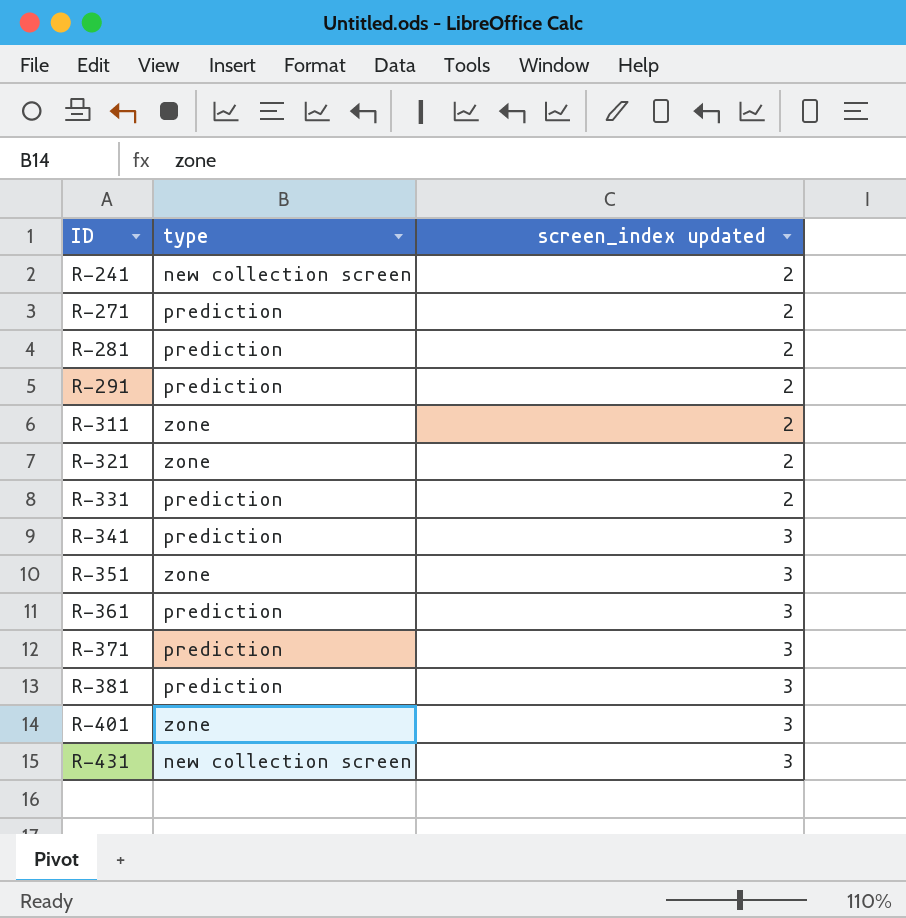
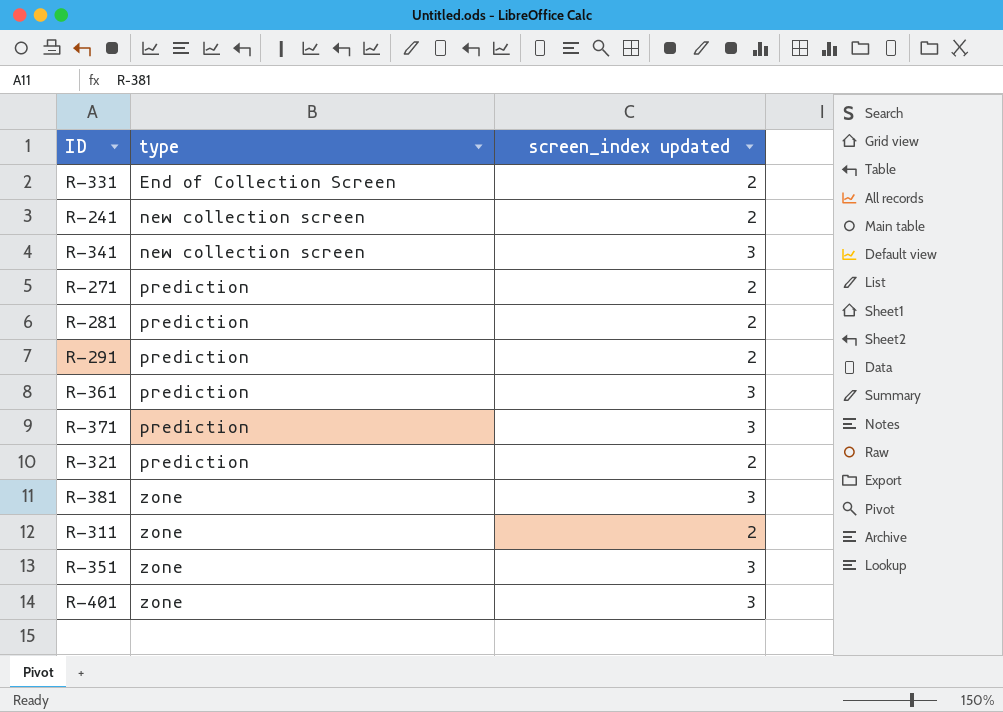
row order: ID ascending -> type ascending
row R-431: new collection screen | 3 -> none
R-331 | type: prediction -> End of Collection Screen
R-341 | type: prediction -> new collection screen
R-321 | type: zone -> prediction
R-381 | type: prediction -> zone

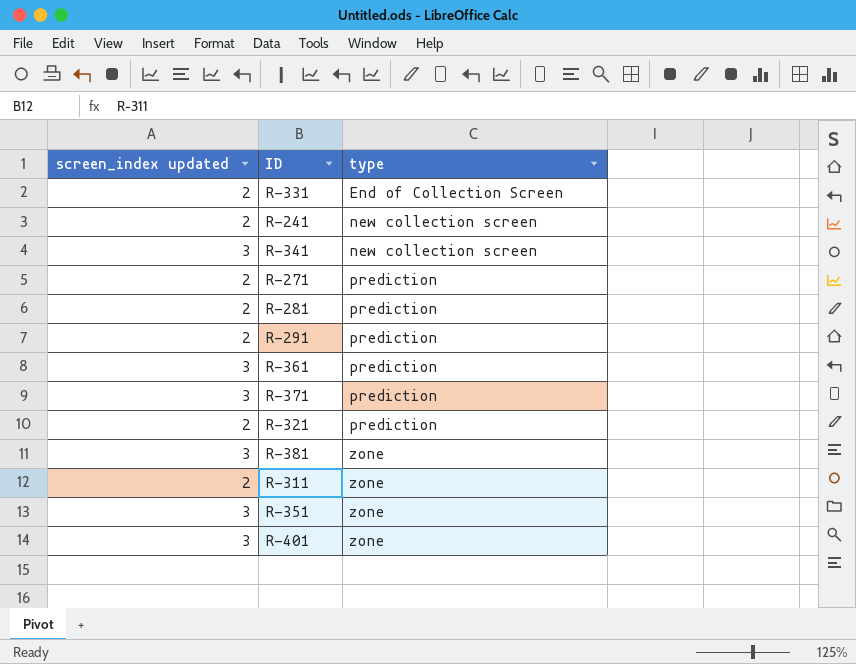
column screen_index updated | position: 3 -> 1

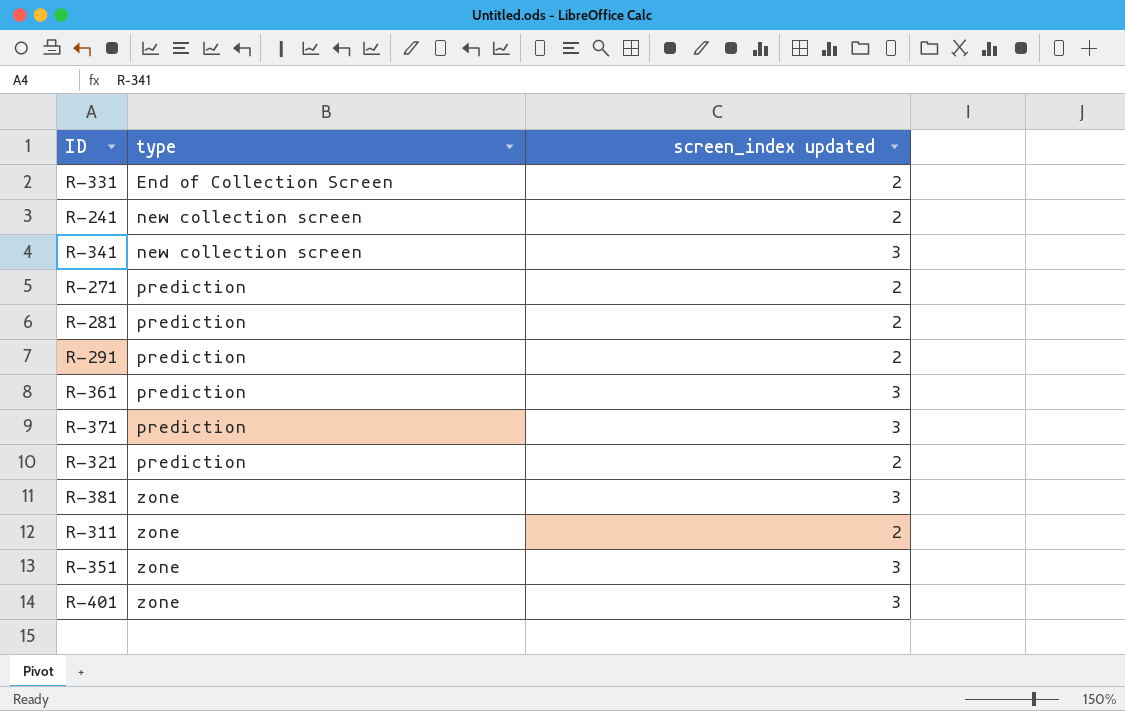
column screen_index updated | position: 1 -> 3

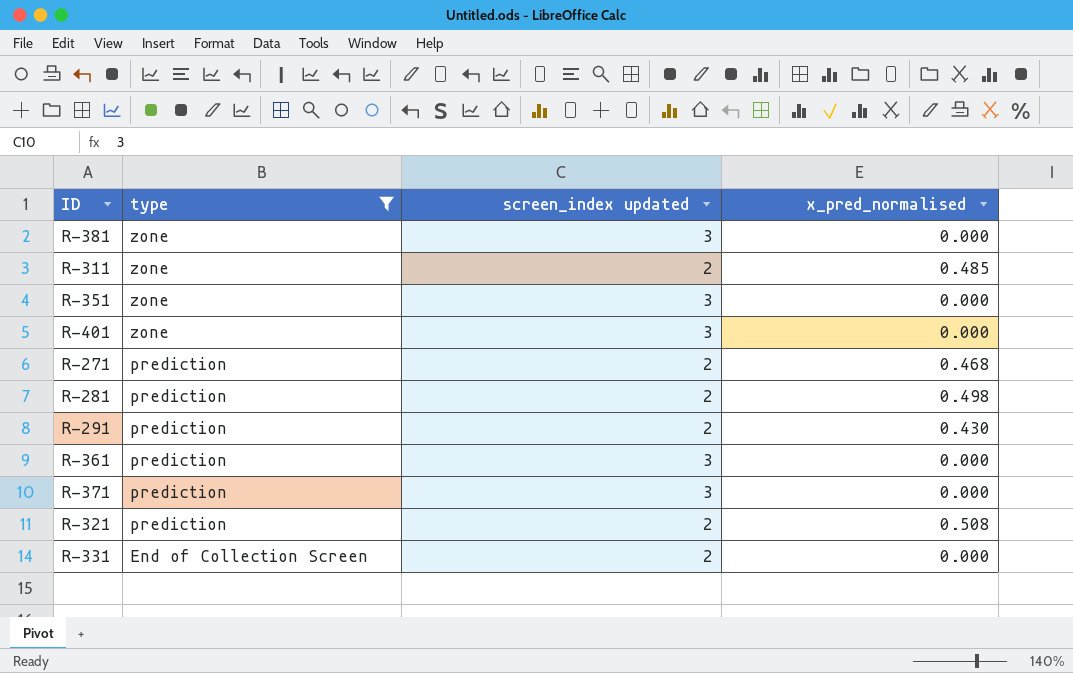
filter: none -> type != new collection screen
row order: type ascending -> type descending
column x_pred_normalised | position: none -> 4

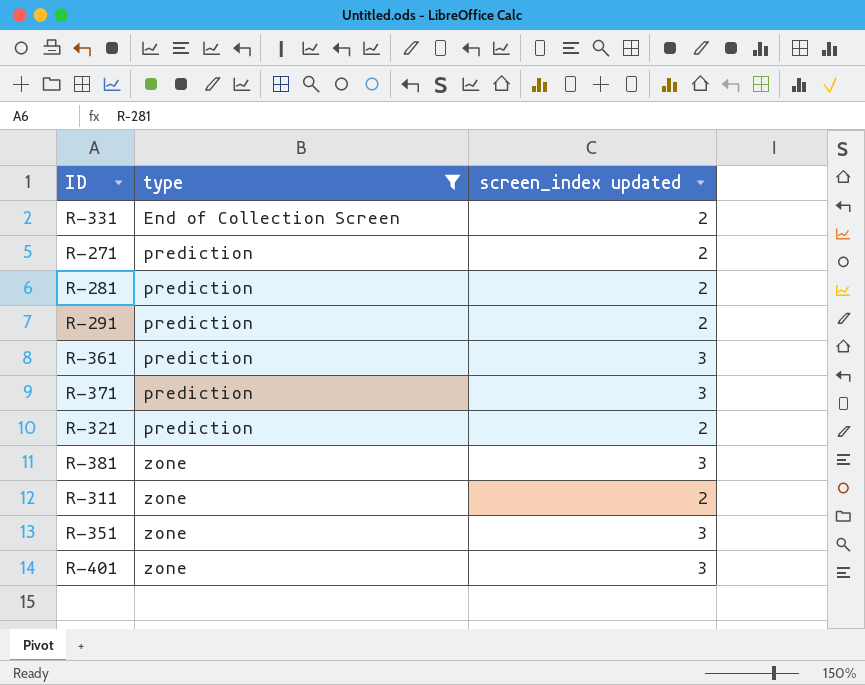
row order: type descending -> type ascending
column x_pred_normalised | position: 4 -> none

